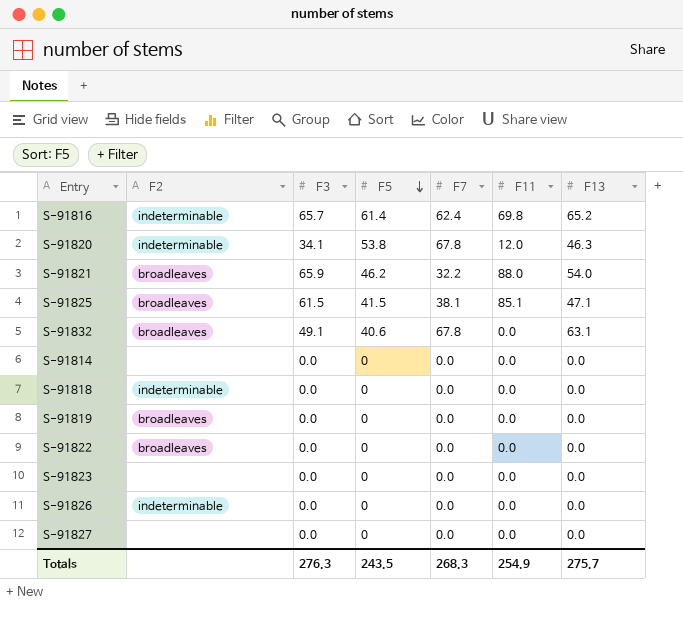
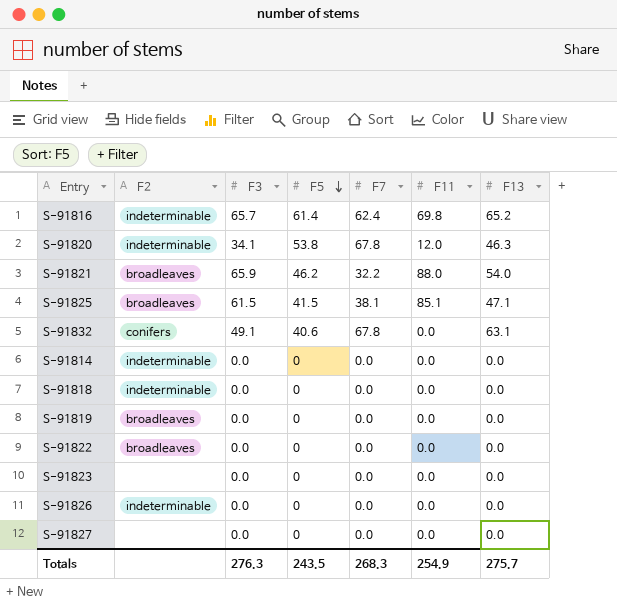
S-91832 | F2: broadleaves -> conifers
S-91814 | F2: none -> indeterminable

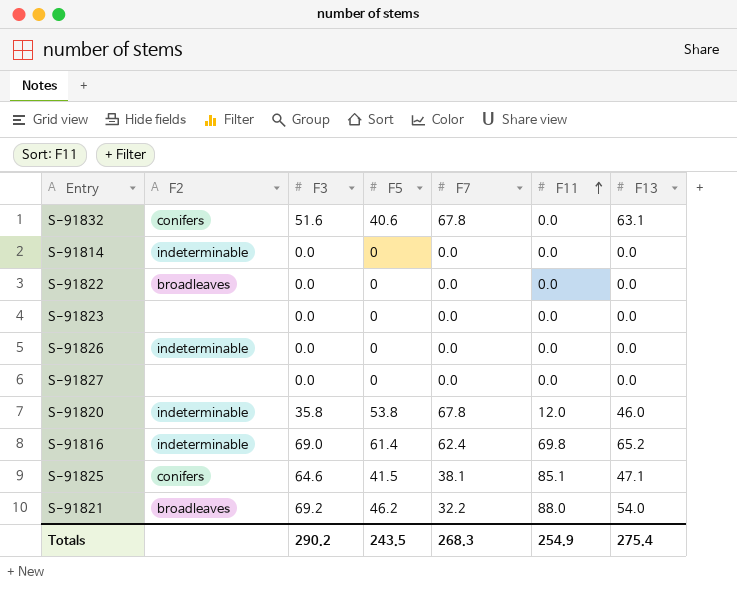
row order: F5 descending -> F11 ascending
row S-91818: indeterminable | 0.0 | 0 | 0.0 | 0.0 | 0.0 -> none
row S-91819: broadleaves | 0.0 | 0 | 0.0 | 0.0 | 0.0 -> none
S-91832 | F3: 49.1 -> 51.6
S-91820 | F3: 34.1 -> 35.8
S-91820 | F13: 46.3 -> 46.0
S-91816 | F3: 65.7 -> 69.0
S-91825 | F2: broadleaves -> conifers
S-91825 | F3: 61.5 -> 64.6
S-91821 | F3: 65.9 -> 69.2
Totals | F3: 276.3 -> 290.2
Totals | F13: 275.7 -> 275.4

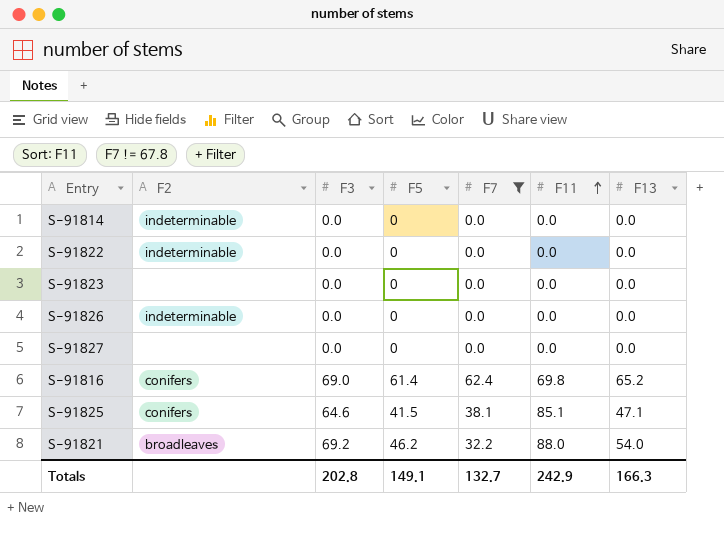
filter: none -> F7 != 67.8
S-91822 | F2: broadleaves -> indeterminable
S-91816 | F2: indeterminable -> conifers
Totals | F3: 290.2 -> 202.8
Totals | F5: 243.5 -> 149.1
Totals | F7: 268.3 -> 132.7
Totals | F11: 254.9 -> 242.9
Totals | F13: 275.4 -> 166.3

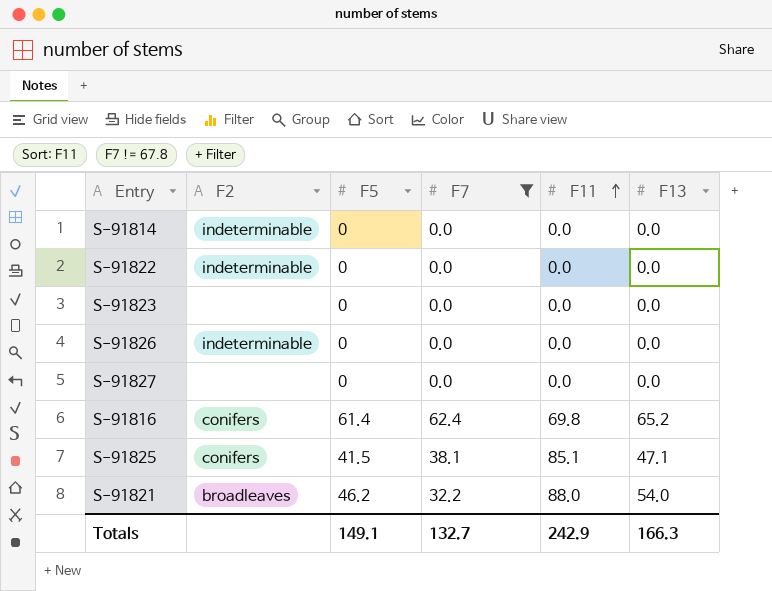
column F3 | position: 3 -> none

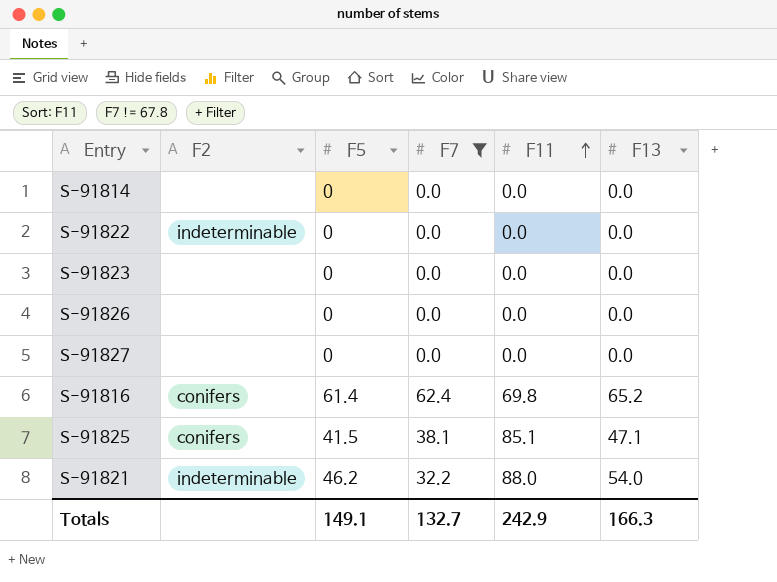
S-91814 | F2: indeterminable -> none
S-91826 | F2: indeterminable -> none
S-91821 | F2: broadleaves -> indeterminable

